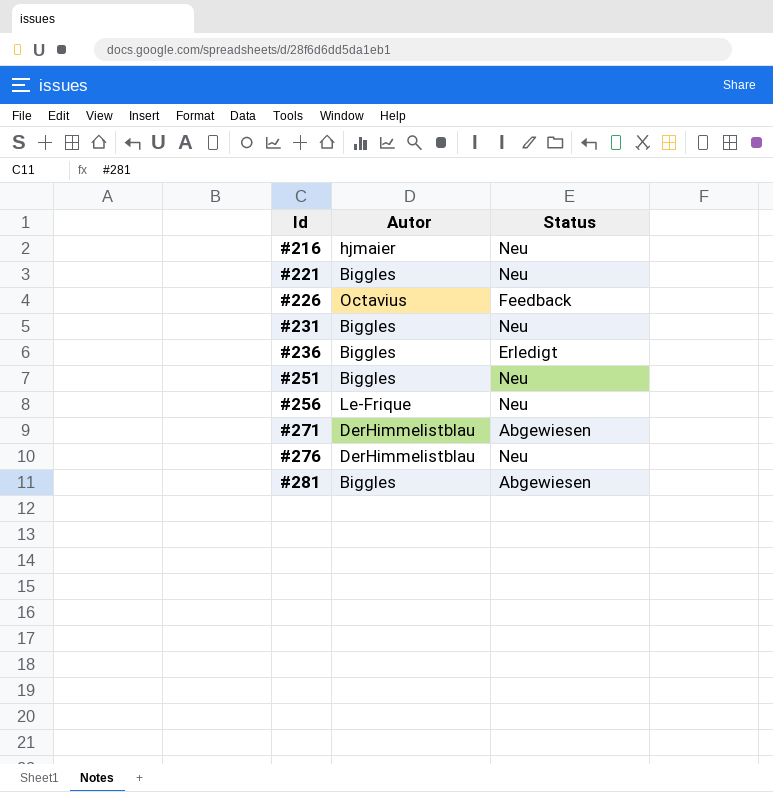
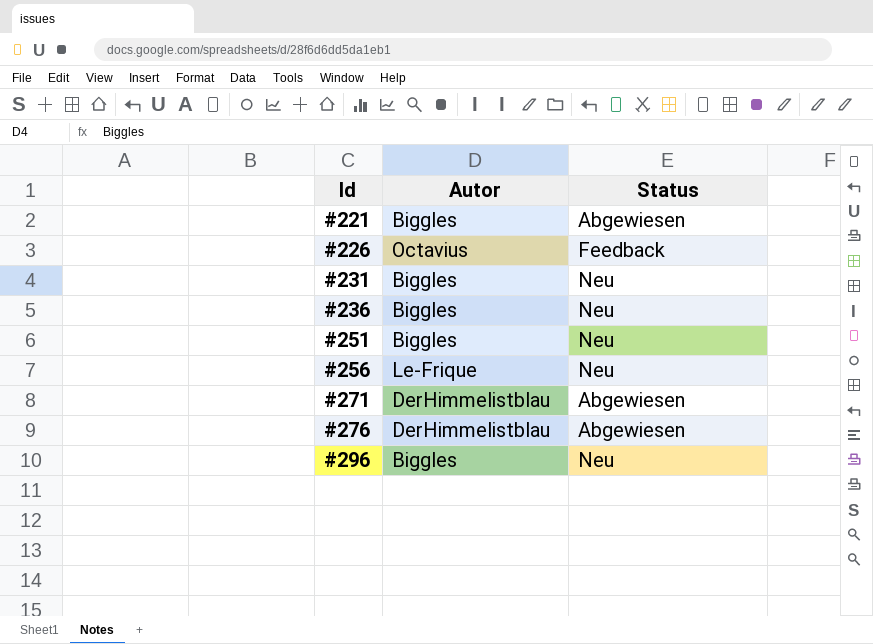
row #216: hjmaier | Neu -> none
row #281: Biggles | Abgewiesen -> none
#221 | Status: Neu -> Abgewiesen
#236 | Status: Erledigt -> Neu
#276 | Status: Neu -> Abgewiesen
row #296: none -> Biggles | Neu

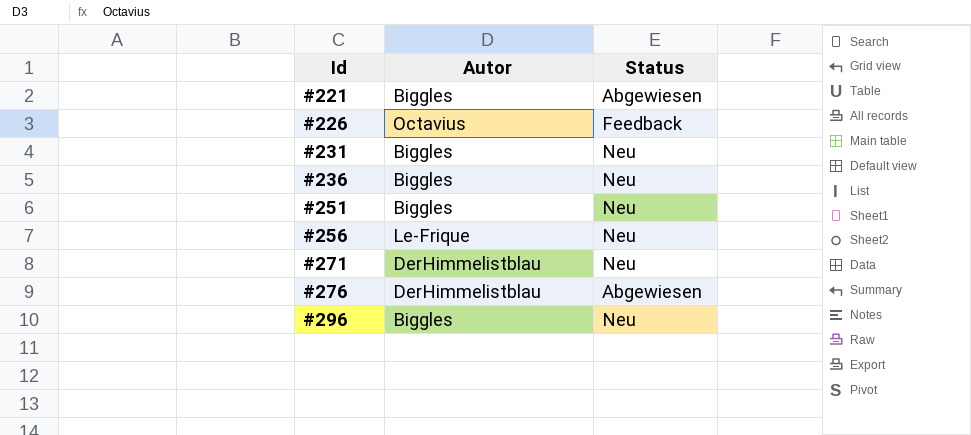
#271 | Status: Abgewiesen -> Neu

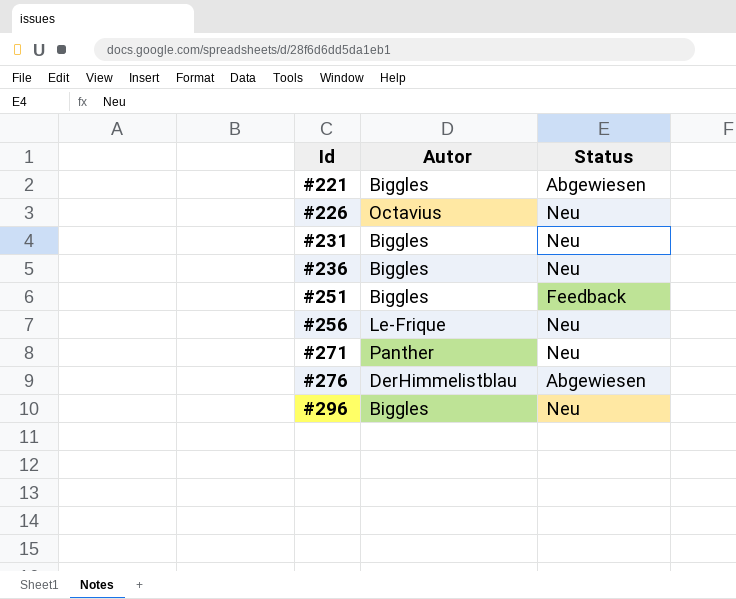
#226 | Status: Feedback -> Neu
#251 | Status: Neu -> Feedback
#271 | Autor: DerHimmelistblau -> Panther

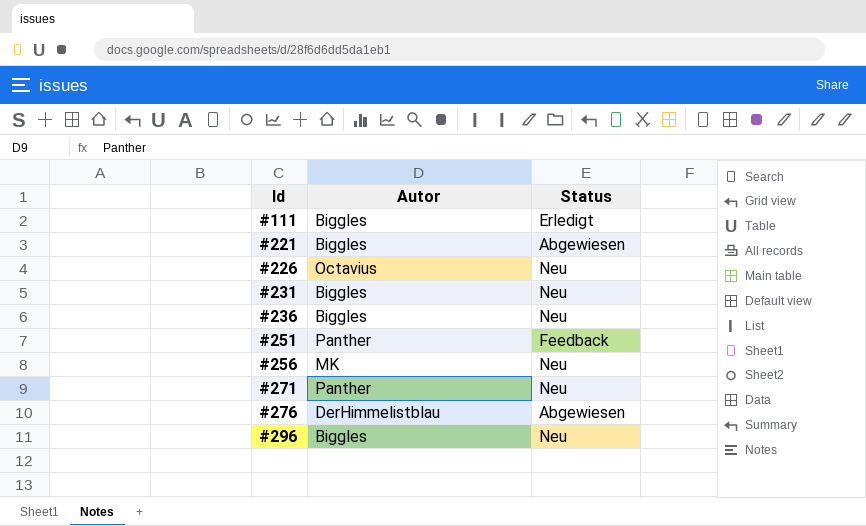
row #111: none -> Biggles | Erledigt
#251 | Autor: Biggles -> Panther
#256 | Autor: Le-Frique -> MK

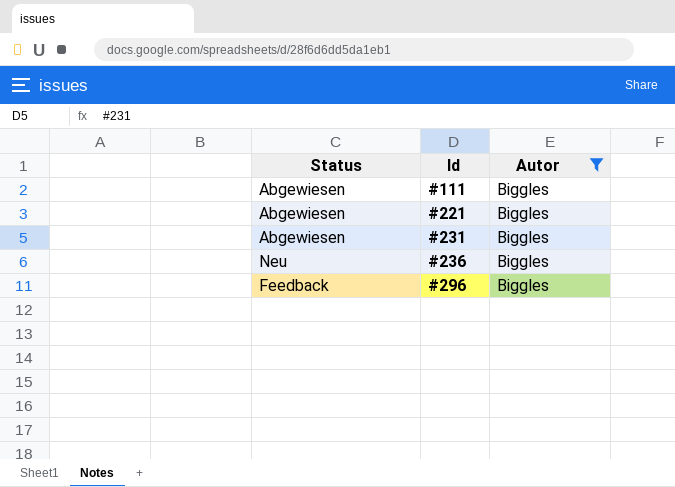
filter: none -> Autor = Biggles
column Status | position: 3 -> 1
#111 | Status: Erledigt -> Abgewiesen
#231 | Status: Neu -> Abgewiesen
#296 | Status: Neu -> Feedback

